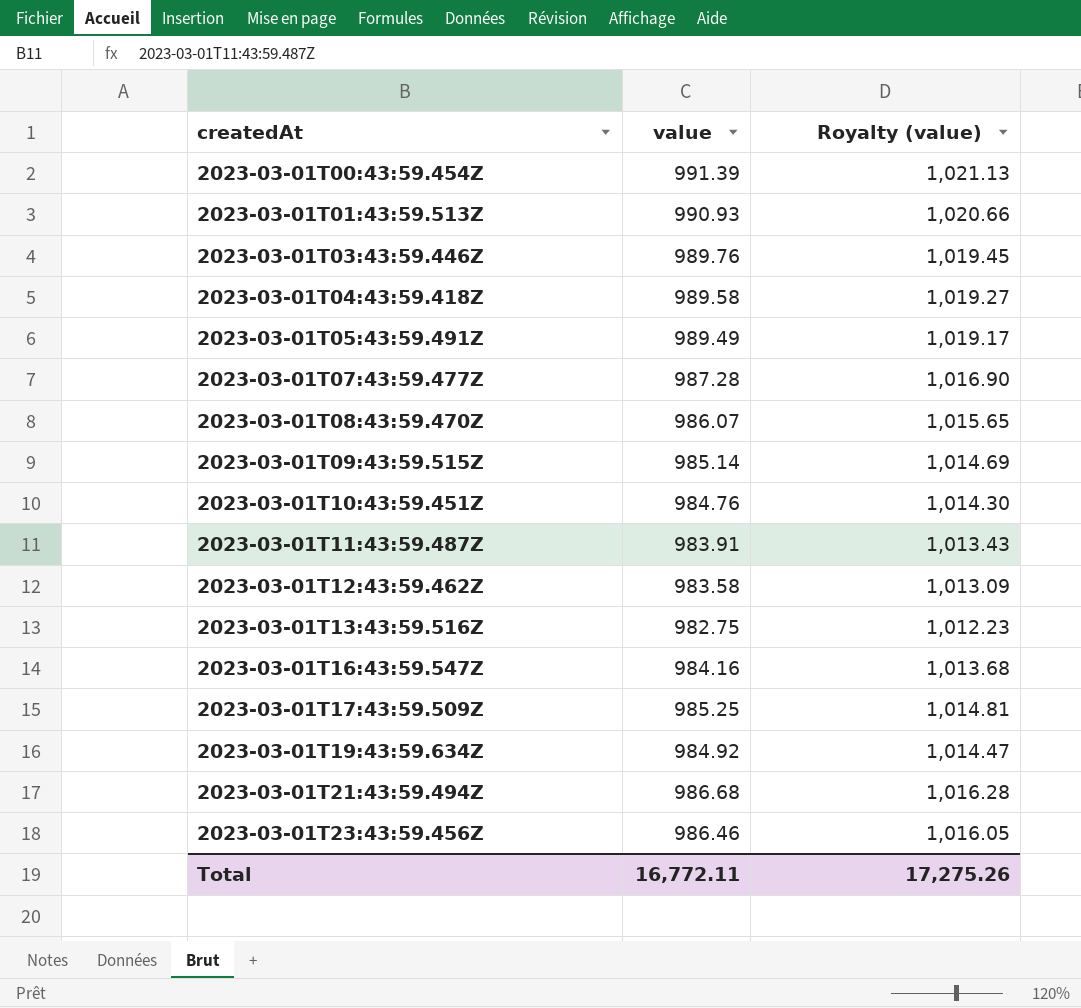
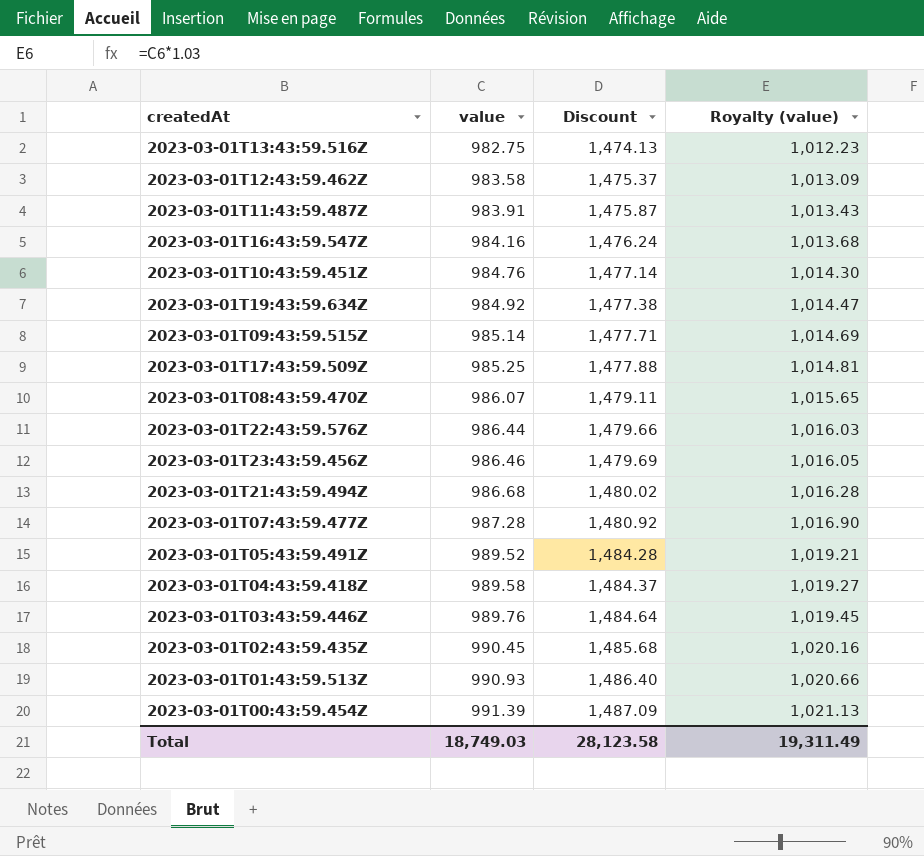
row order: createdAt ascending -> value ascending
column Discount | formula: none -> [value] * 1.5
row 2023-03-01T22:43:59.576Z: none -> 986.44 | 1,479.66 | 1,016.03
2023-03-01T05:43:59.491Z | value: 989.49 -> 989.52
2023-03-01T05:43:59.491Z | Royalty (value): 1,019.17 -> 1,019.21
row 2023-03-01T02:43:59.435Z: none -> 990.45 | 1,485.68 | 1,020.16
Total | value: 16,772.11 -> 18,749.03
Total | Royalty (value): 17,275.26 -> 19,311.49

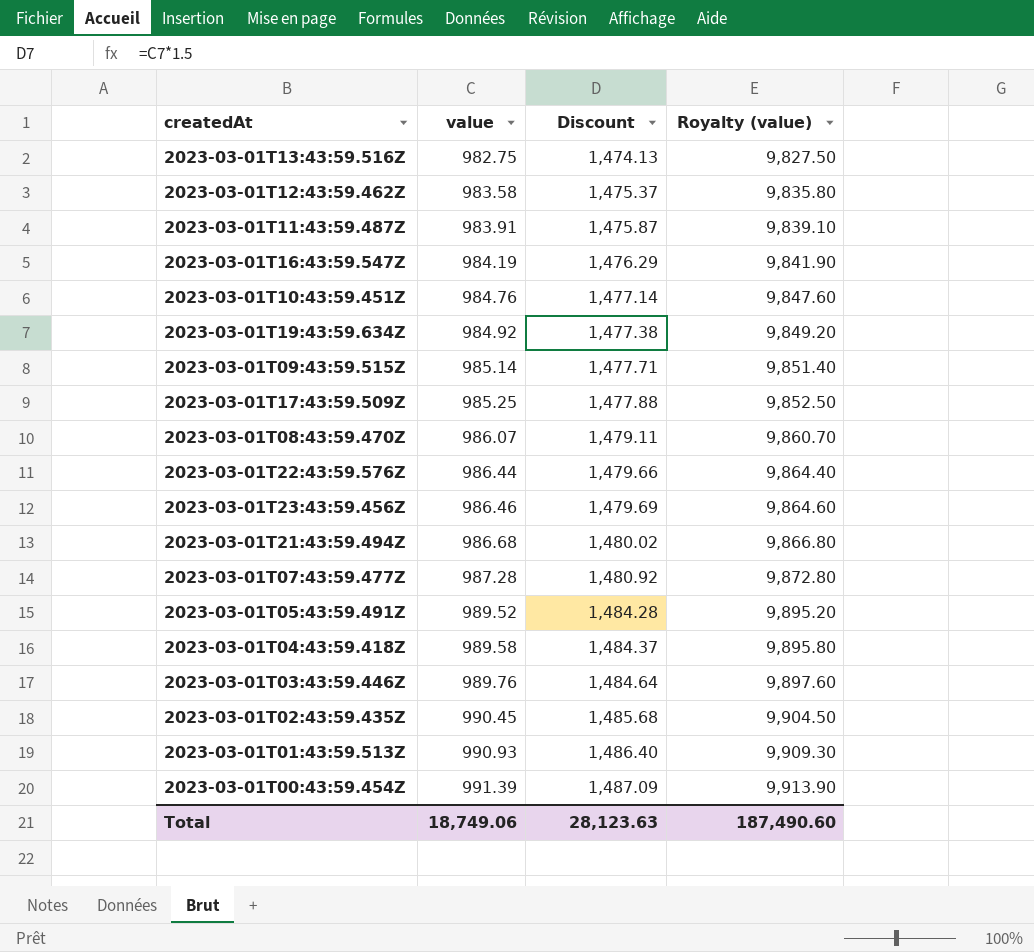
column Royalty (value) | formula: [value] * 1.03 -> [value] * 10
2023-03-01T16:43:59.547Z | value: 984.16 -> 984.19
2023-03-01T16:43:59.547Z | Discount: 1,476.24 -> 1,476.29
Total | value: 18,749.03 -> 18,749.06
Total | Discount: 28,123.58 -> 28,123.63
Total | Royalty (value): 19,311.49 -> 187,490.60

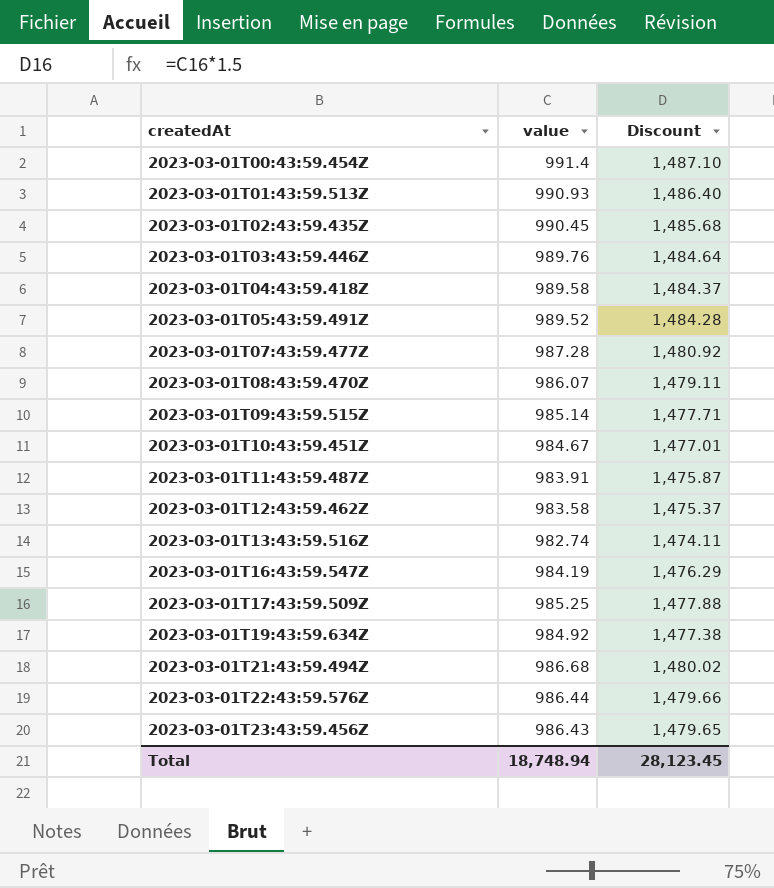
row order: value ascending -> createdAt ascending
column Royalty (value) | formula: [value] * 10 -> none
2023-03-01T00:43:59.454Z | value: 991.39 -> 991.4
2023-03-01T00:43:59.454Z | Discount: 1,487.09 -> 1,487.10
2023-03-01T10:43:59.451Z | value: 984.76 -> 984.67
2023-03-01T10:43:59.451Z | Discount: 1,477.14 -> 1,477.01
2023-03-01T13:43:59.516Z | value: 982.75 -> 982.74
2023-03-01T13:43:59.516Z | Discount: 1,474.13 -> 1,474.11
2023-03-01T23:43:59.456Z | value: 986.46 -> 986.43
2023-03-01T23:43:59.456Z | Discount: 1,479.69 -> 1,479.65
Total | value: 18,749.06 -> 18,748.94
Total | Discount: 28,123.63 -> 28,123.45

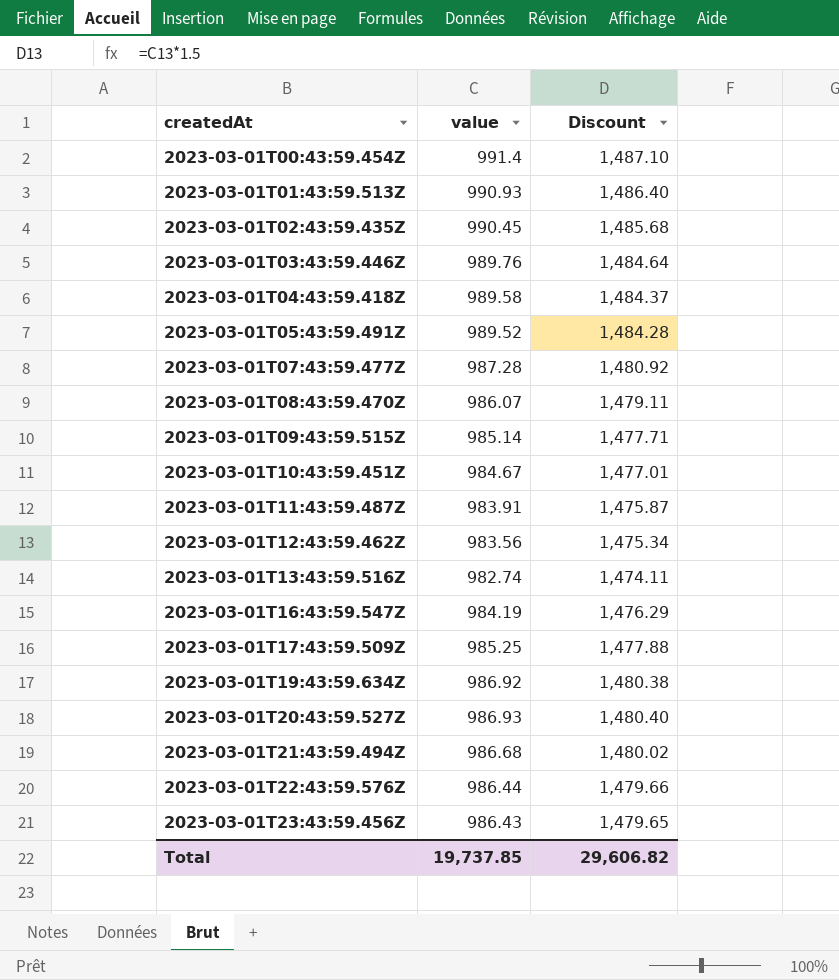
2023-03-01T12:43:59.462Z | value: 983.58 -> 983.56
2023-03-01T12:43:59.462Z | Discount: 1,475.37 -> 1,475.34
2023-03-01T19:43:59.634Z | value: 984.92 -> 986.92
2023-03-01T19:43:59.634Z | Discount: 1,477.38 -> 1,480.38
row 2023-03-01T20:43:59.527Z: none -> 986.93 | 1,480.40
Total | value: 18,748.94 -> 19,737.85
Total | Discount: 28,123.45 -> 29,606.82

